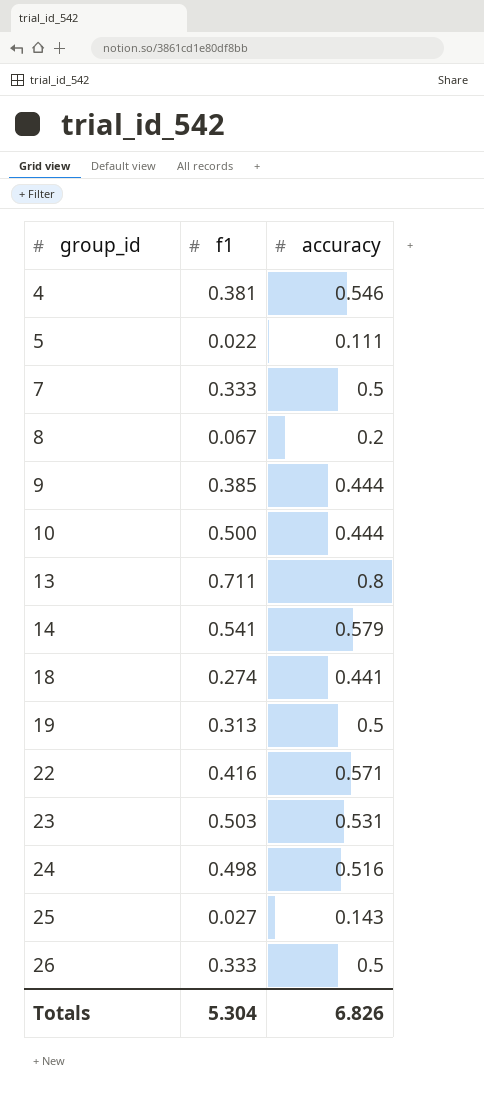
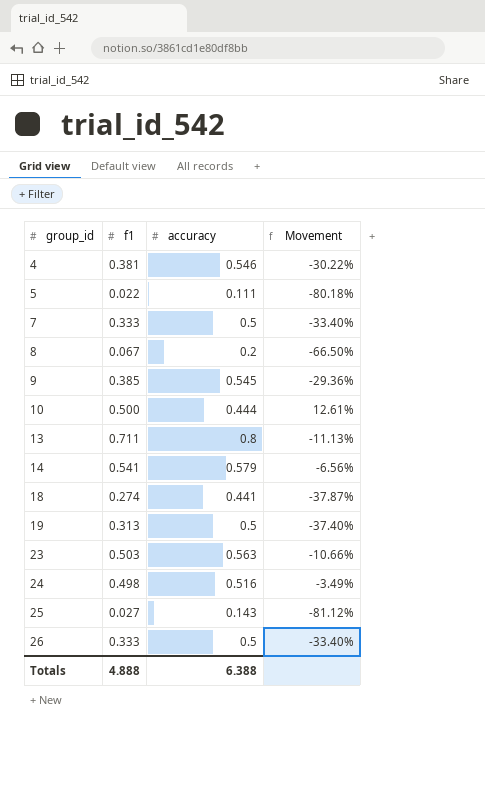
column Movement | formula: none -> ([f1] - [accuracy]) / [accuracy]
row 22: 0.416 | 0.571 -> none
9 | accuracy: 0.444 -> 0.545
23 | accuracy: 0.531 -> 0.563
Totals | f1: 5.304 -> 4.888
Totals | accuracy: 6.826 -> 6.388

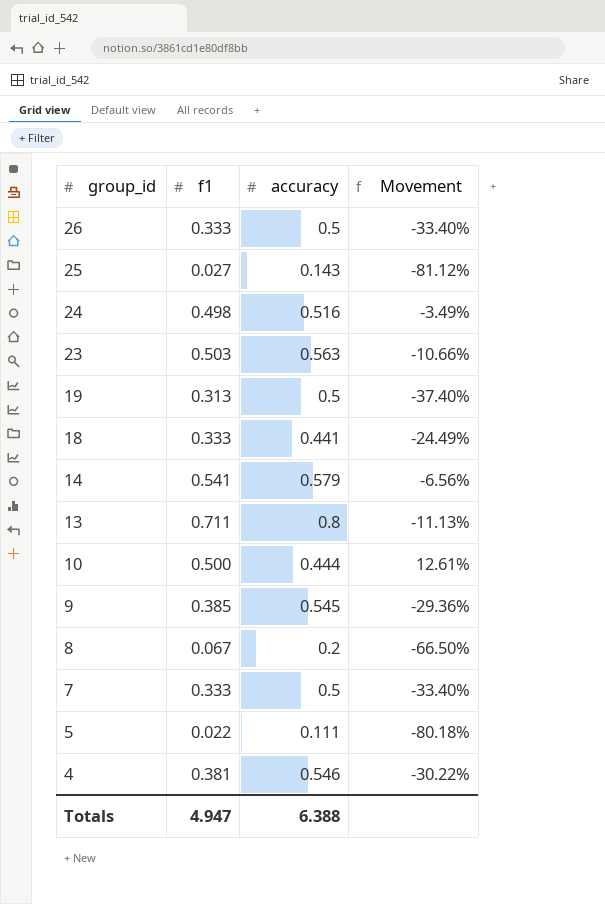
row order: group_id ascending -> group_id descending
18 | f1: 0.274 -> 0.333
18 | Movement: -37.87% -> -24.49%
Totals | f1: 4.888 -> 4.947

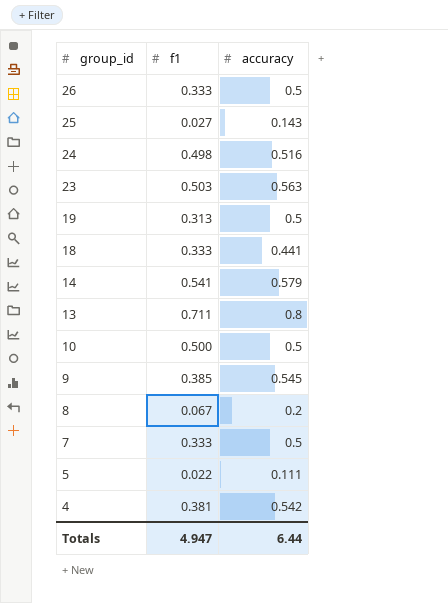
column Movement | formula: ([f1] - [accuracy]) / [accuracy] -> none
10 | accuracy: 0.444 -> 0.5
4 | accuracy: 0.546 -> 0.542
Totals | accuracy: 6.388 -> 6.44

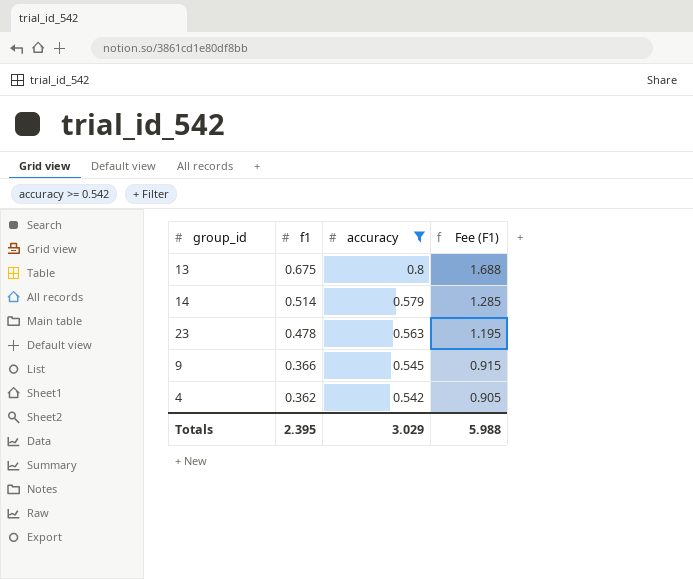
filter: none -> accuracy >= 0.542
row order: group_id descending -> f1 descending
column Fee (F1) | formula: none -> [f1] * 2.5
13 | f1: 0.711 -> 0.675
14 | f1: 0.541 -> 0.514
23 | f1: 0.503 -> 0.478
9 | f1: 0.385 -> 0.366
4 | f1: 0.381 -> 0.362
Totals | f1: 4.947 -> 2.395
Totals | accuracy: 6.44 -> 3.029

